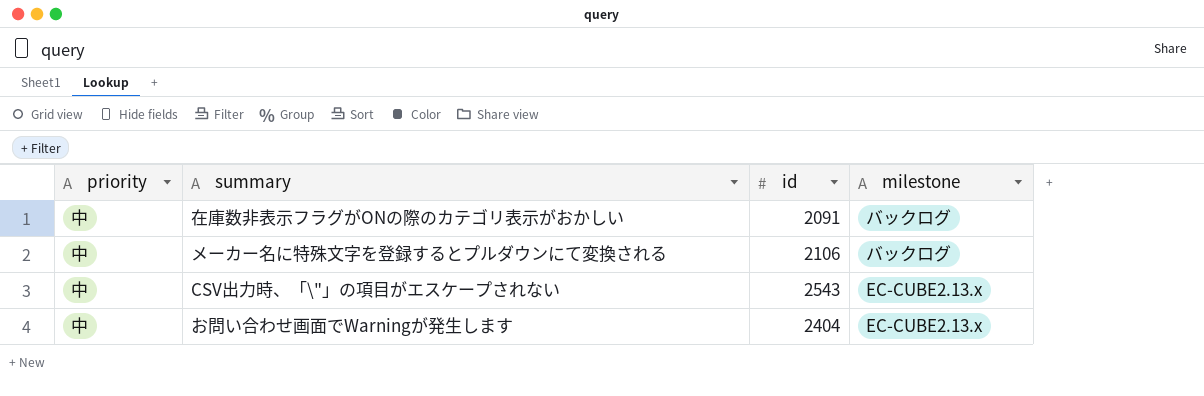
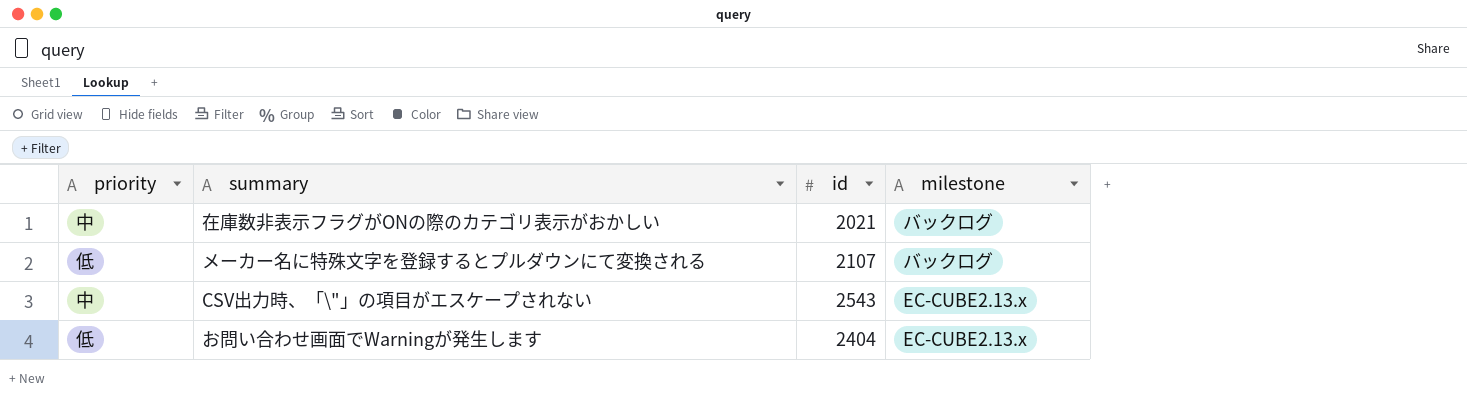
在庫数非表示フラグがONの際のカテゴリ表示がおかしい | id: 2091 -> 2021
メーカー名に特殊文字を登録するとプルダウンにて変換される | priority: 中 -> 低
メーカー名に特殊文字を登録するとプルダウンにて変換される | id: 2106 -> 2107
お問い合わせ画面でWarningが発生します | priority: 中 -> 低

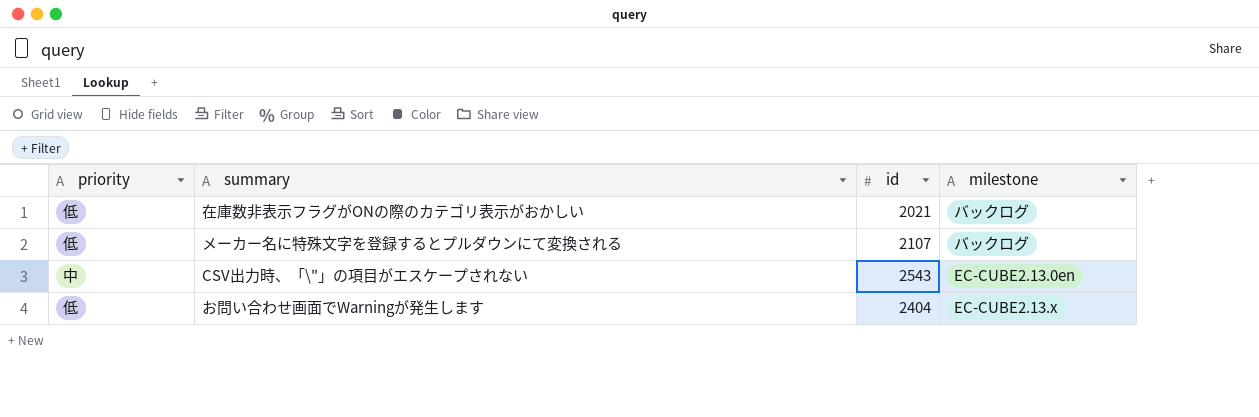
在庫数非表示フラグがONの際のカテゴリ表示がおかしい | priority: 中 -> 低
CSV出力時、「\"」の項目がエスケープされない | milestone: EC-CUBE2.13.x -> EC-CUBE2.13.0en

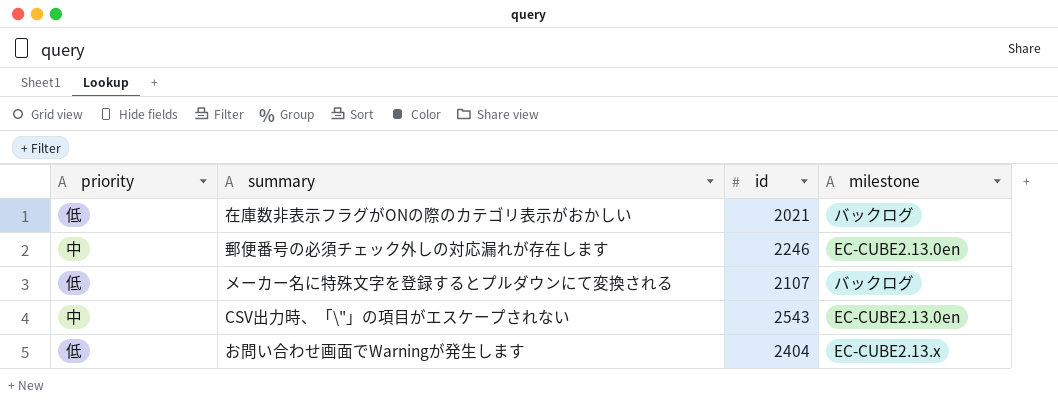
row 郵便番号の必須チェック外しの対応漏れが存在します: none -> 中 | 2246 | EC-CUBE2.13.0en

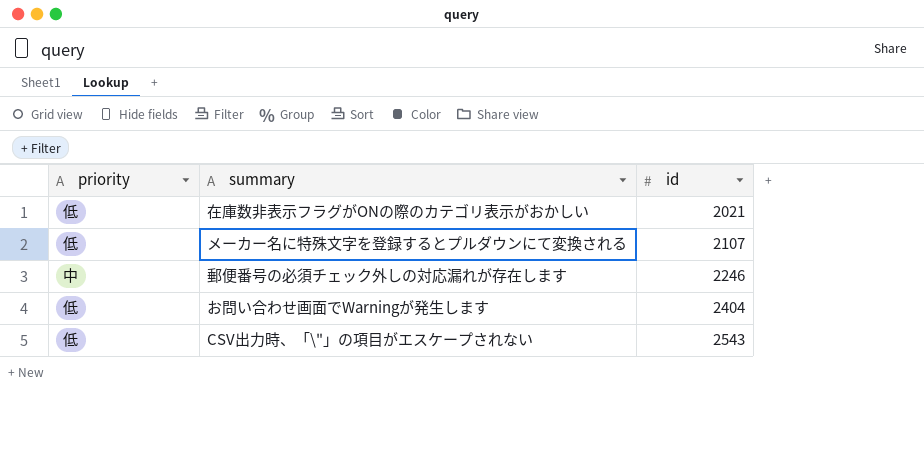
row order: none -> id ascending
column milestone | position: 4 -> none
CSV出力時、「\"」の項目がエスケープされない | priority: 中 -> 低

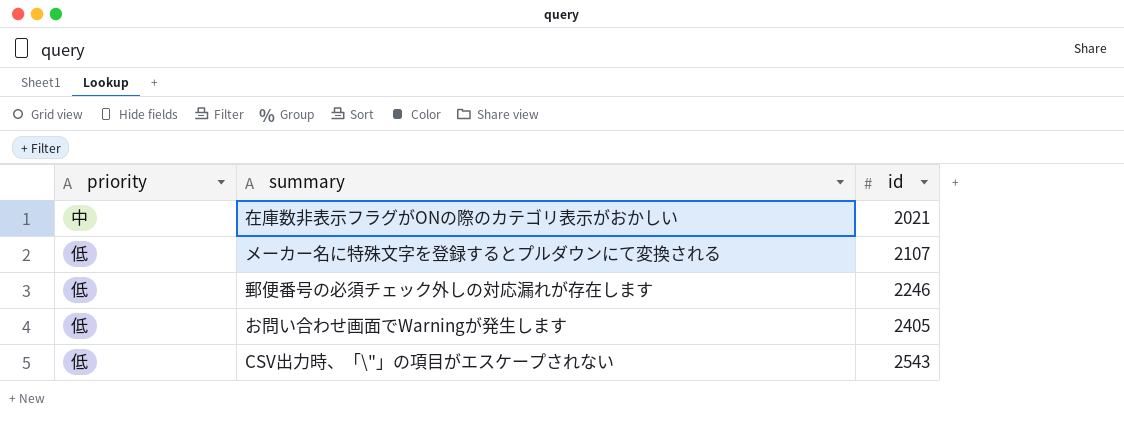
在庫数非表示フラグがONの際のカテゴリ表示がおかしい | priority: 低 -> 中
郵便番号の必須チェック外しの対応漏れが存在します | priority: 中 -> 低
お問い合わせ画面でWarningが発生します | id: 2404 -> 2405

